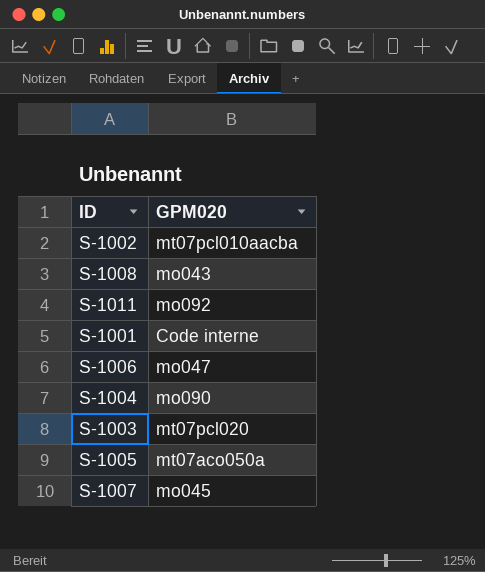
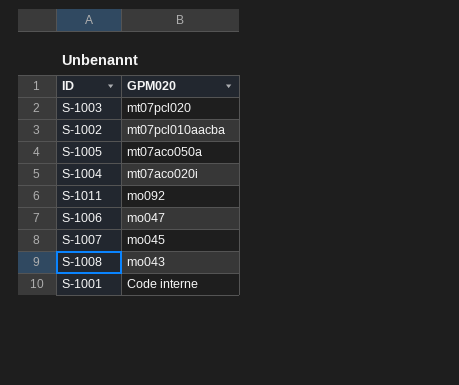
row order: none -> GPM020 descending
S-1004 | GPM020: mo090 -> mt07aco020i

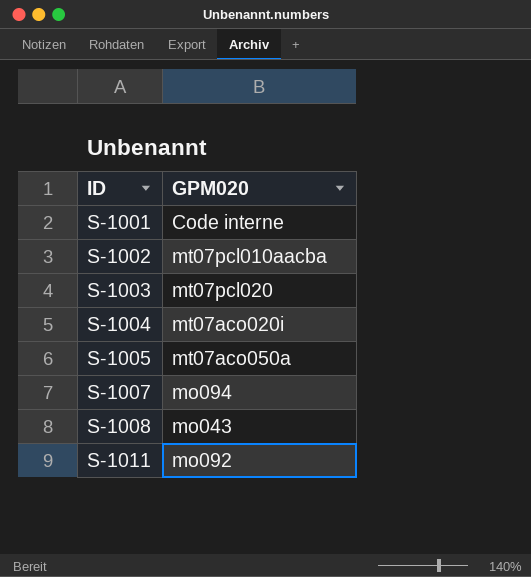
row order: GPM020 descending -> ID ascending
row S-1006: mo047 -> none
S-1007 | GPM020: mo045 -> mo094

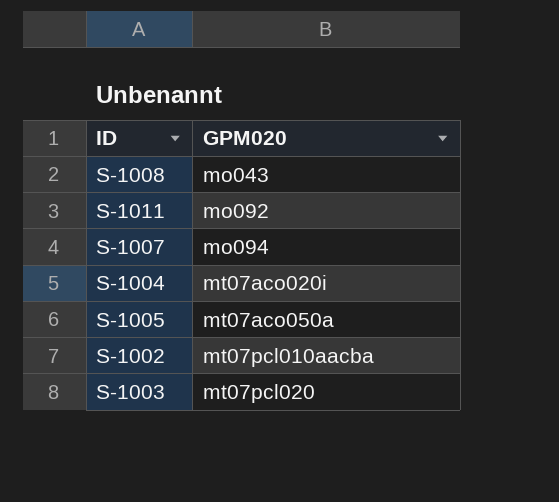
row order: ID ascending -> GPM020 ascending
row S-1001: Code interne -> none

